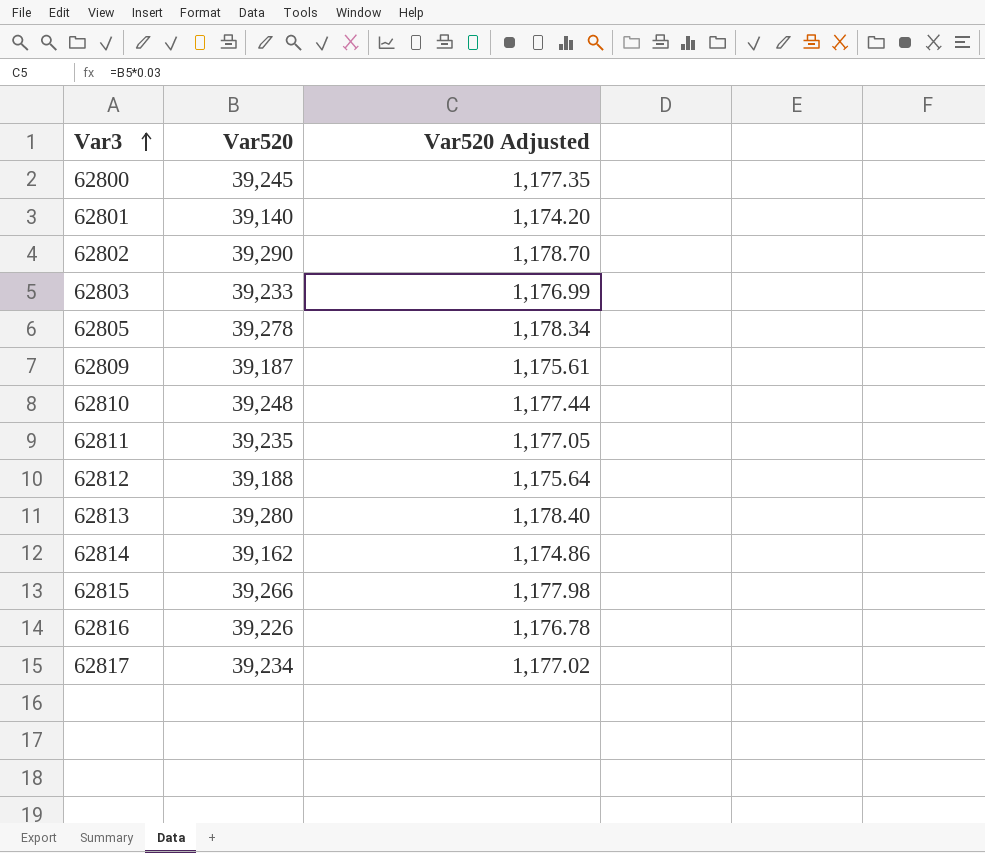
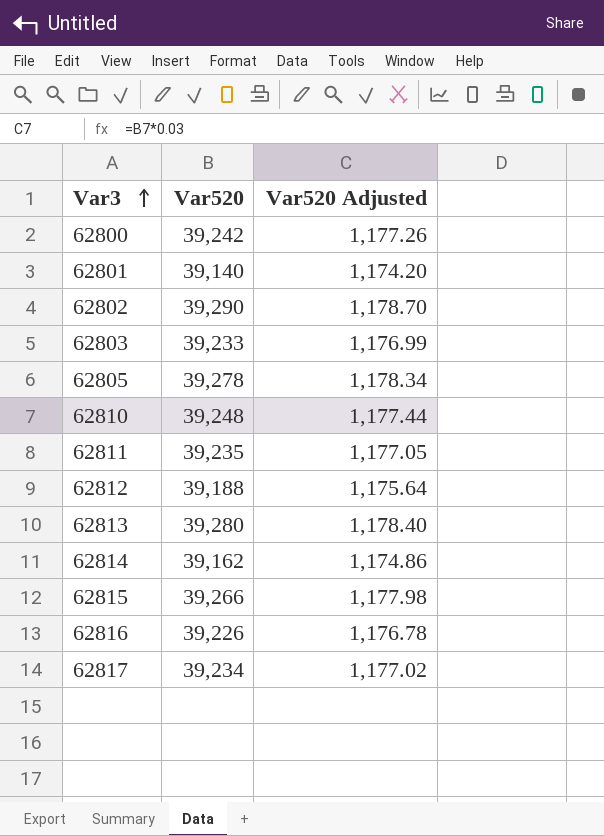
row 62809: 39,187 | 1,175.61 -> none
62800 | Var520: 39,245 -> 39,242
62800 | Var520 Adjusted: 1,177.35 -> 1,177.26

